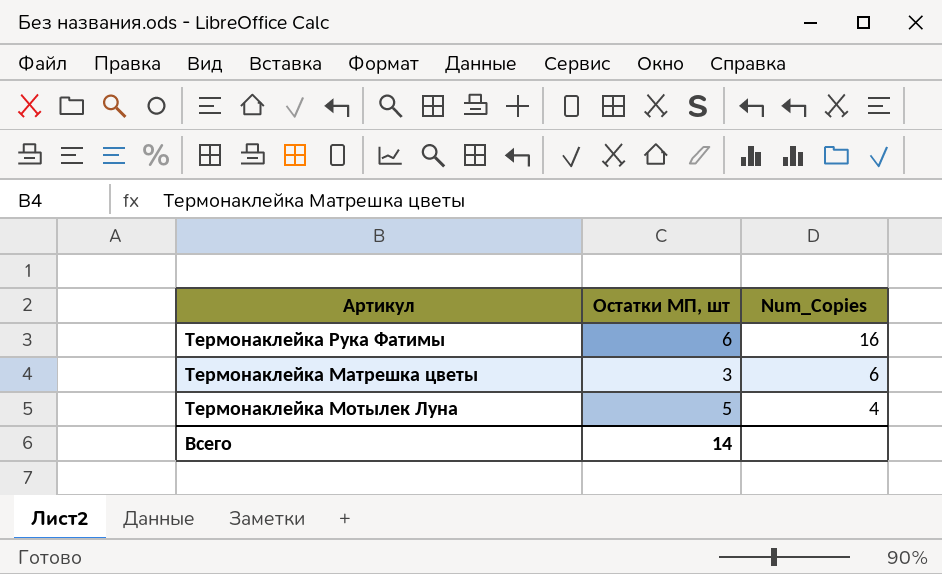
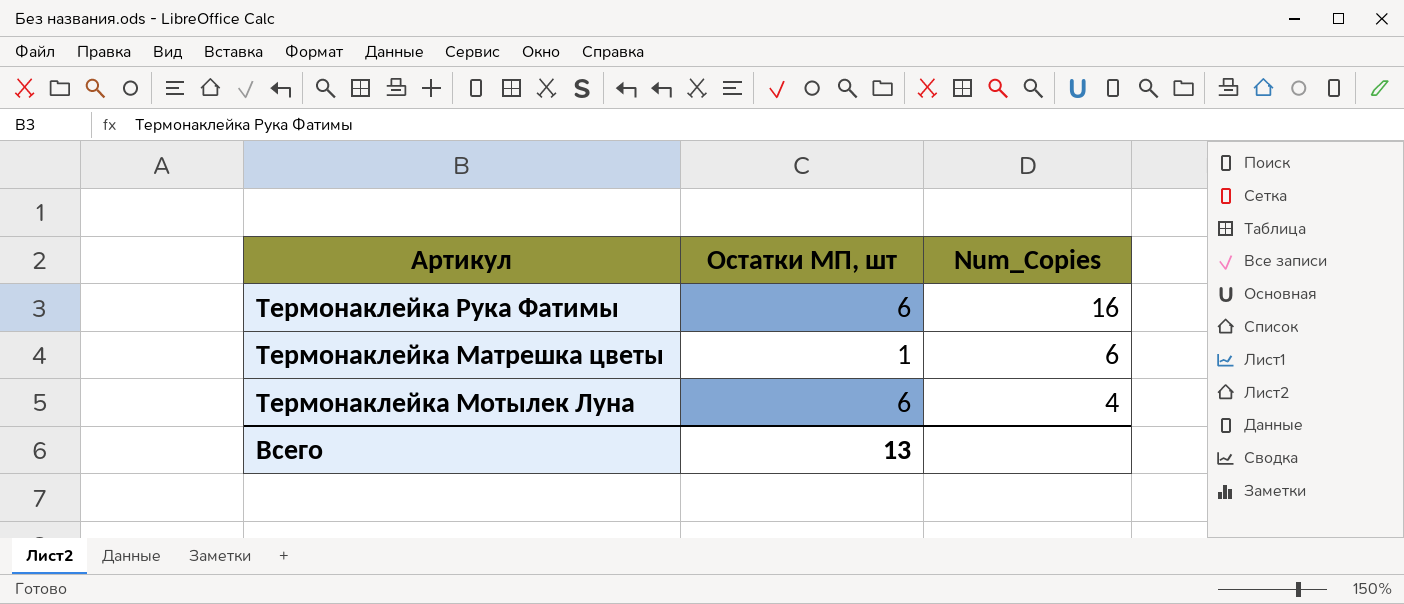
Термонаклейка Матрешка цветы | Остатки МП, шт: 3 -> 1
Термонаклейка Мотылек Луна | Остатки МП, шт: 5 -> 6
Всего | Остатки МП, шт: 14 -> 13

